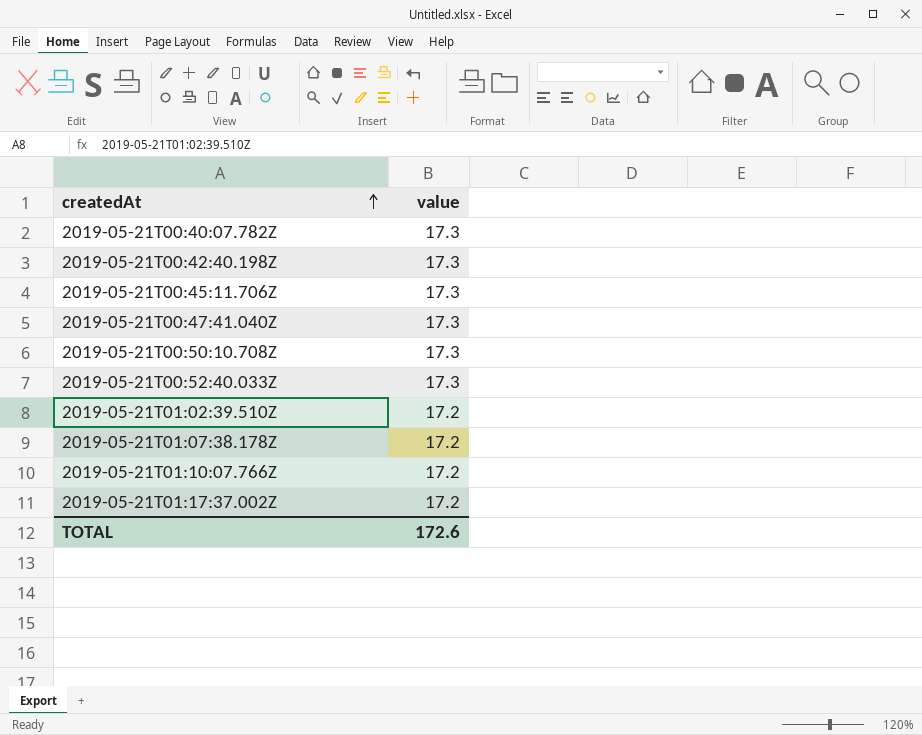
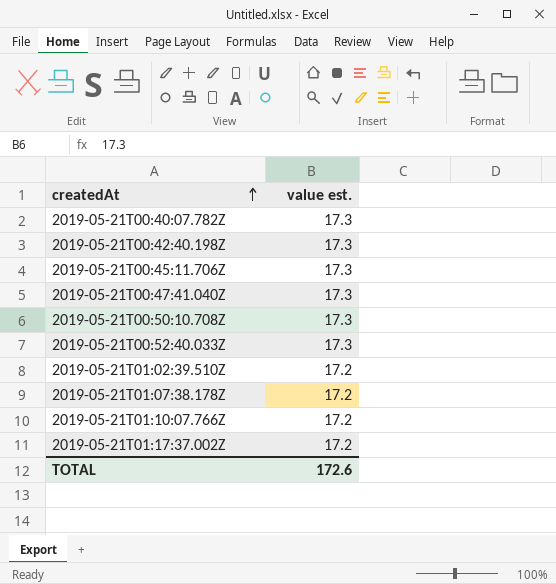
column name: value -> value est.

